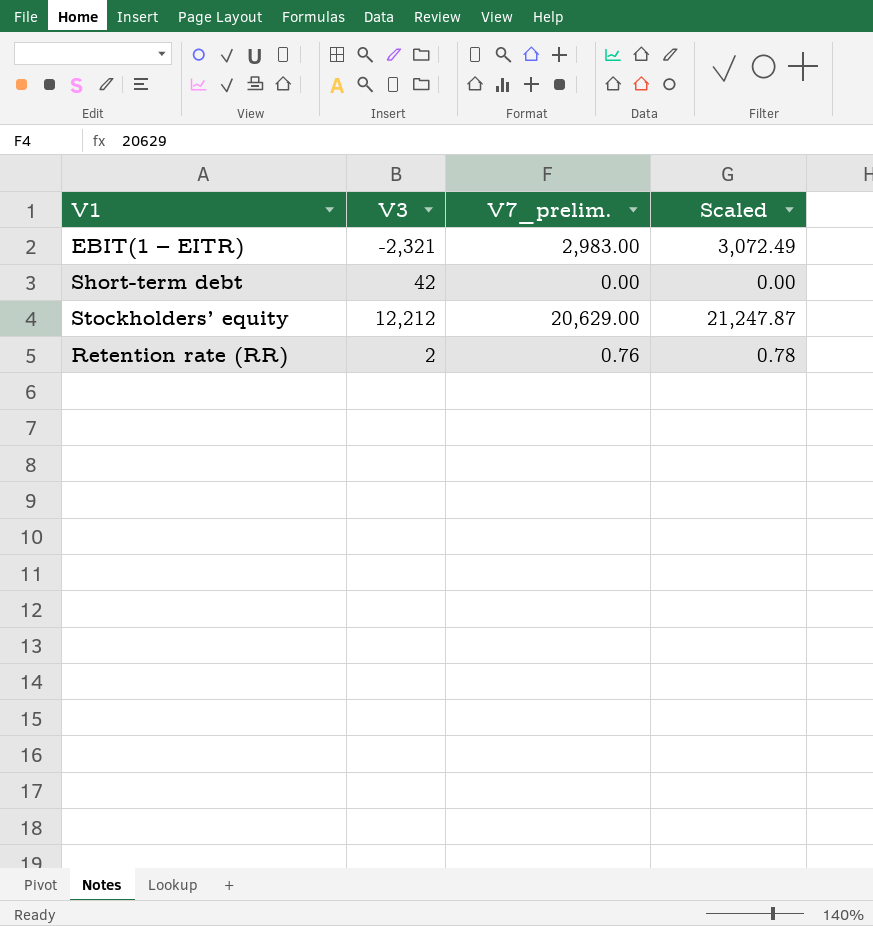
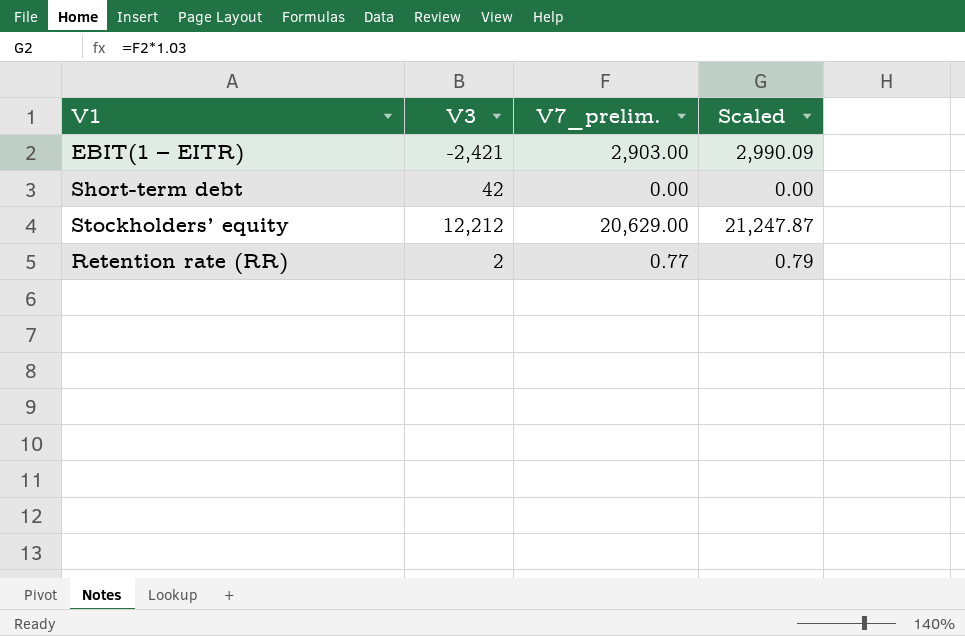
EBIT(1 – EITR) | V3: -2,321 -> -2,421
EBIT(1 – EITR) | V7_prelim.: 2,983.00 -> 2,903.00
EBIT(1 – EITR) | Scaled: 3,072.49 -> 2,990.09
Retention rate (RR) | V7_prelim.: 0.76 -> 0.77
Retention rate (RR) | Scaled: 0.78 -> 0.79

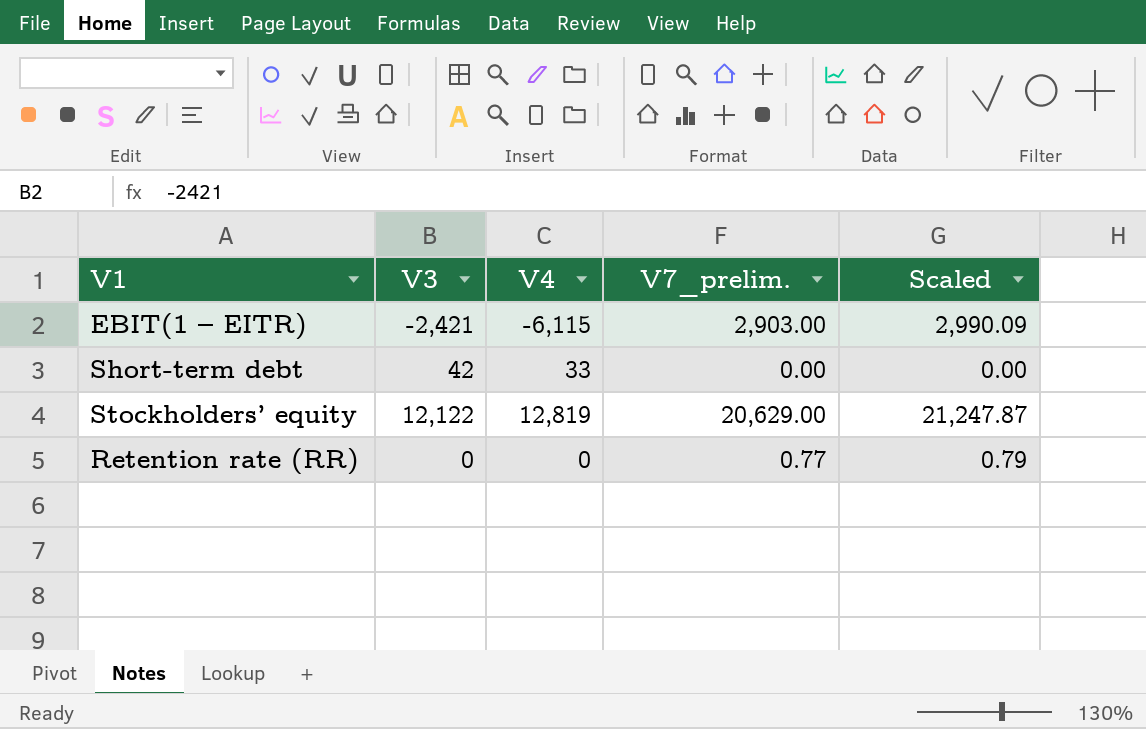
column V4 | position: none -> 3
Stockholders’ equity | V3: 12,212 -> 12,122
Retention rate (RR) | V3: 2 -> 0

